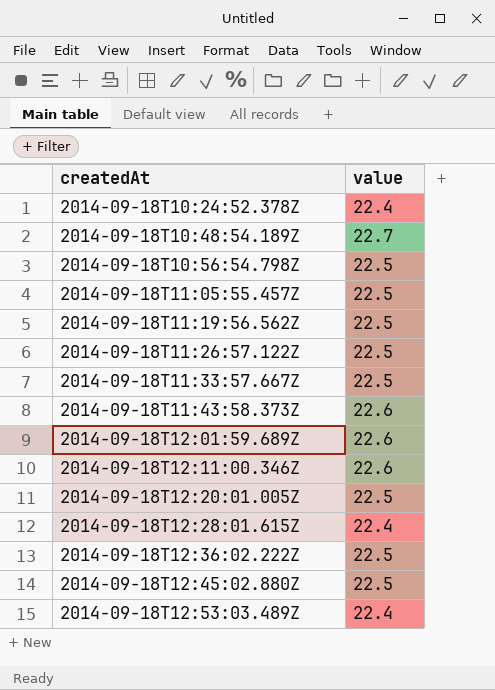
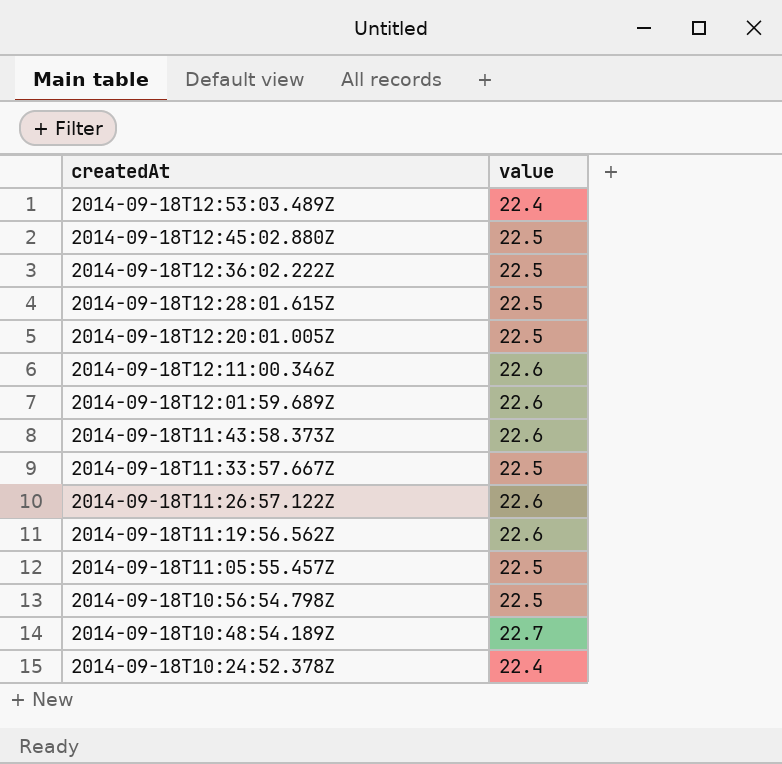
row order: createdAt ascending -> createdAt descending
2014-09-18T12:28:01.615Z | value: 22.4 -> 22.5
2014-09-18T11:26:57.122Z | value: 22.5 -> 22.6
2014-09-18T11:19:56.562Z | value: 22.5 -> 22.6

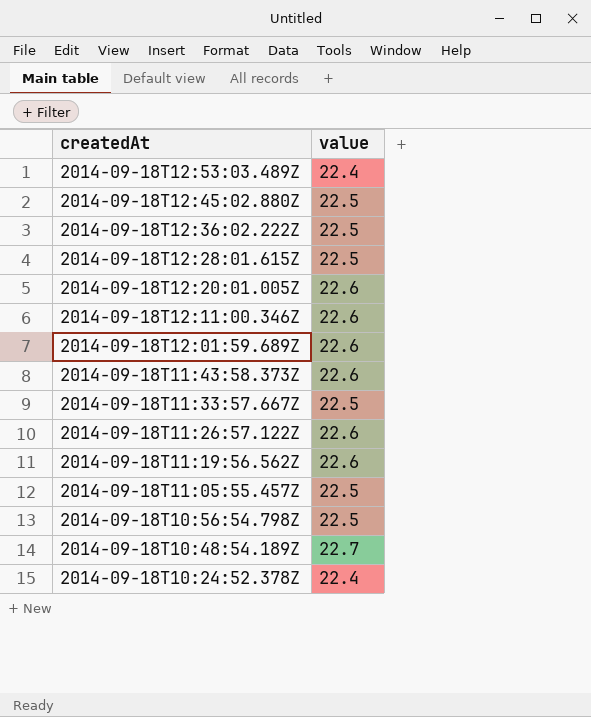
2014-09-18T12:20:01.005Z | value: 22.5 -> 22.6

